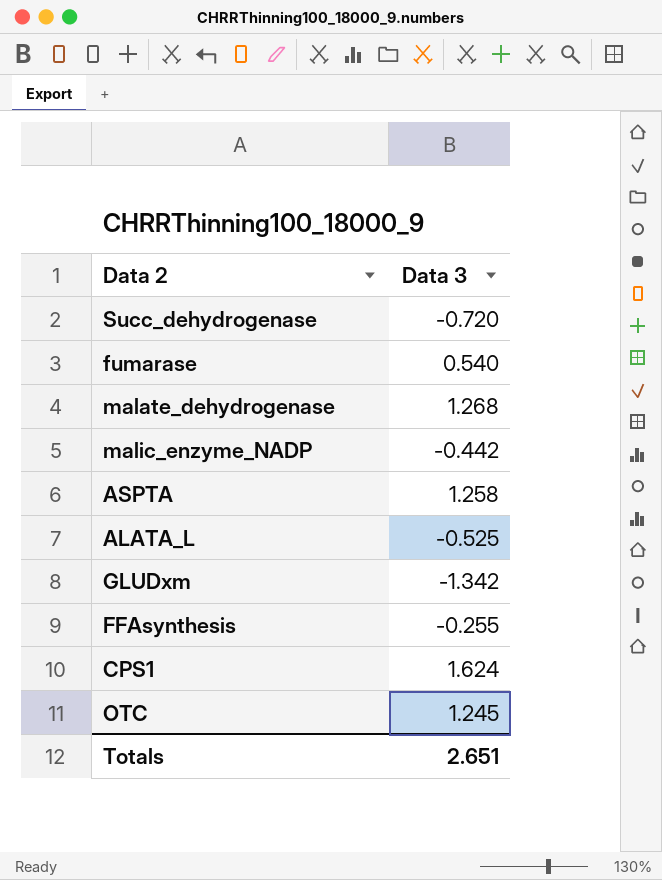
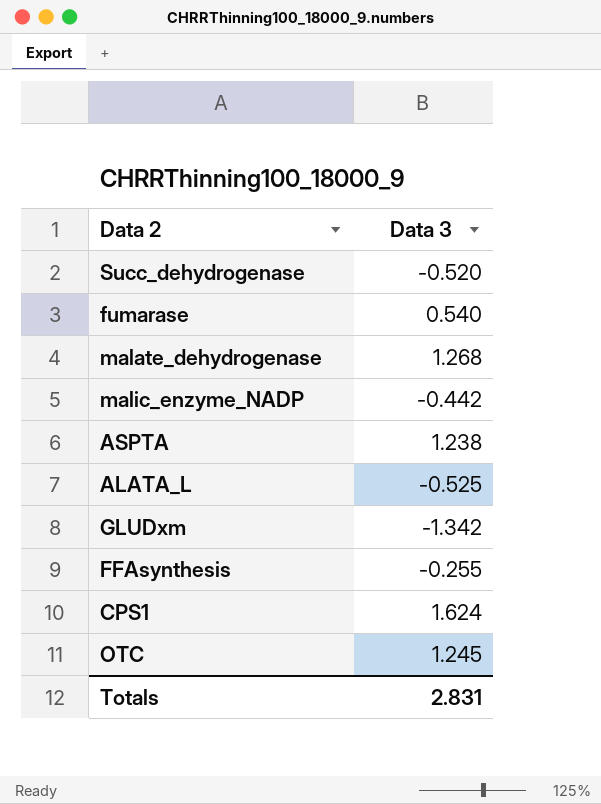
Succ_dehydrogenase | Data 3: -0.720 -> -0.520
ASPTA | Data 3: 1.258 -> 1.238
Totals | Data 3: 2.651 -> 2.831

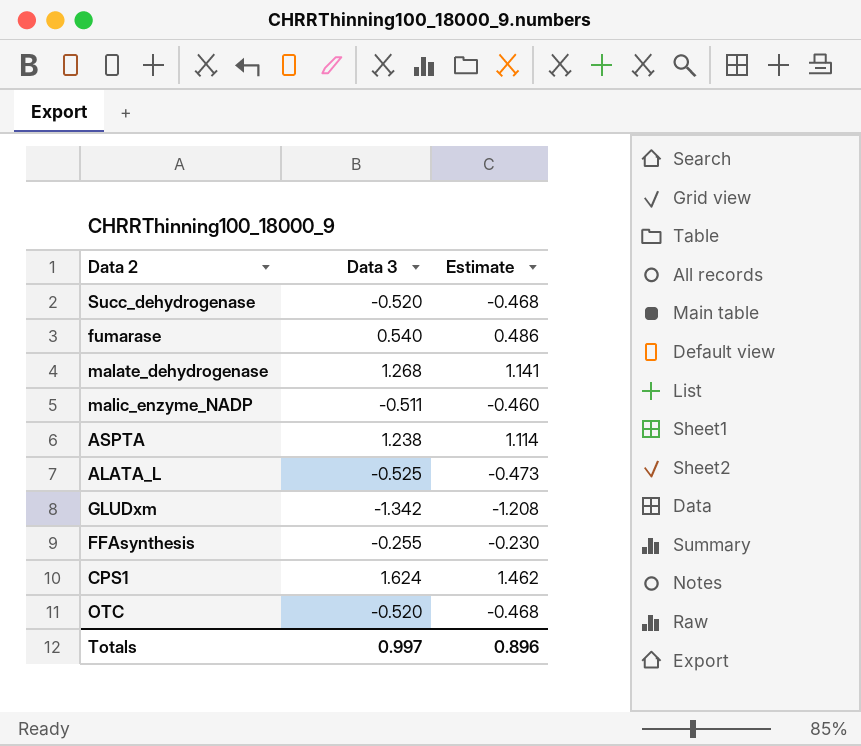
column Estimate | formula: none -> [Data 3] * 0.9
malic_enzyme_NADP | Data 3: -0.442 -> -0.511
OTC | Data 3: 1.245 -> -0.520
Totals | Data 3: 2.831 -> 0.997

